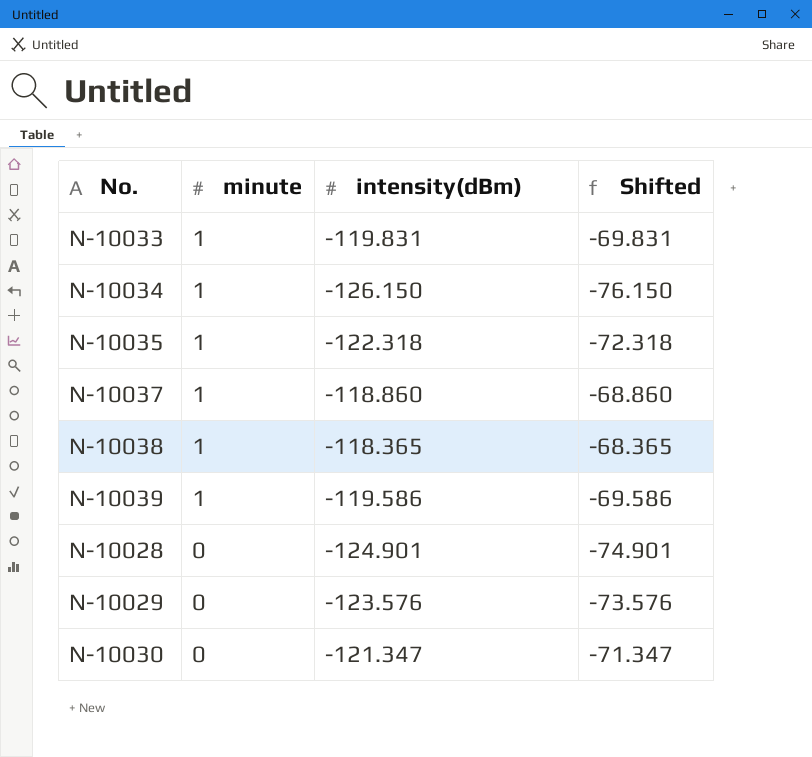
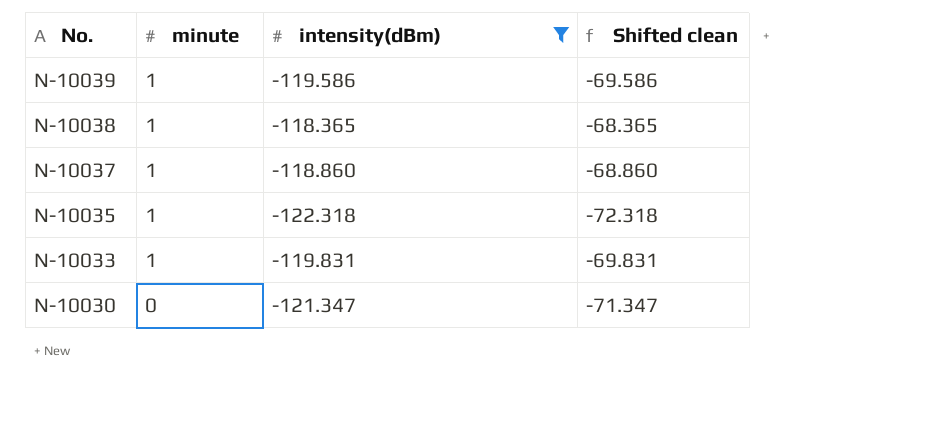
filter: none -> intensity(dBm) >= -122.318
row order: minute descending -> No. descending
column name: Shifted -> Shifted clean

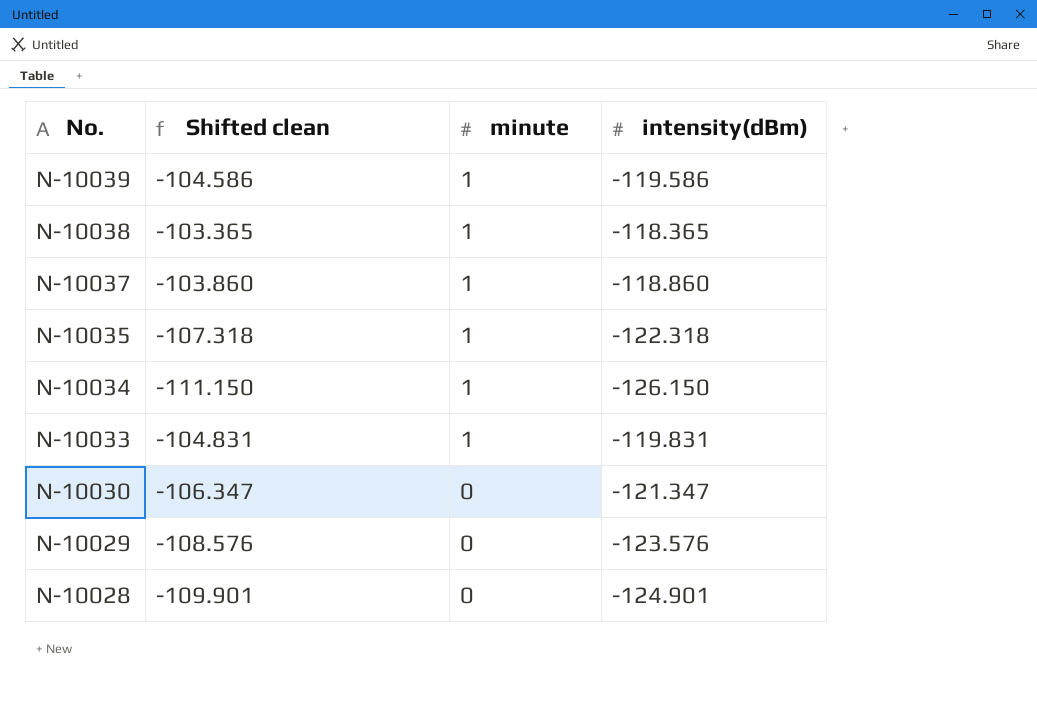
filter: intensity(dBm) >= -122.318 -> none
column Shifted clean | formula: [intensity(dBm)] + 50 -> [intensity(dBm)] + 15
column Shifted clean | position: 4 -> 2

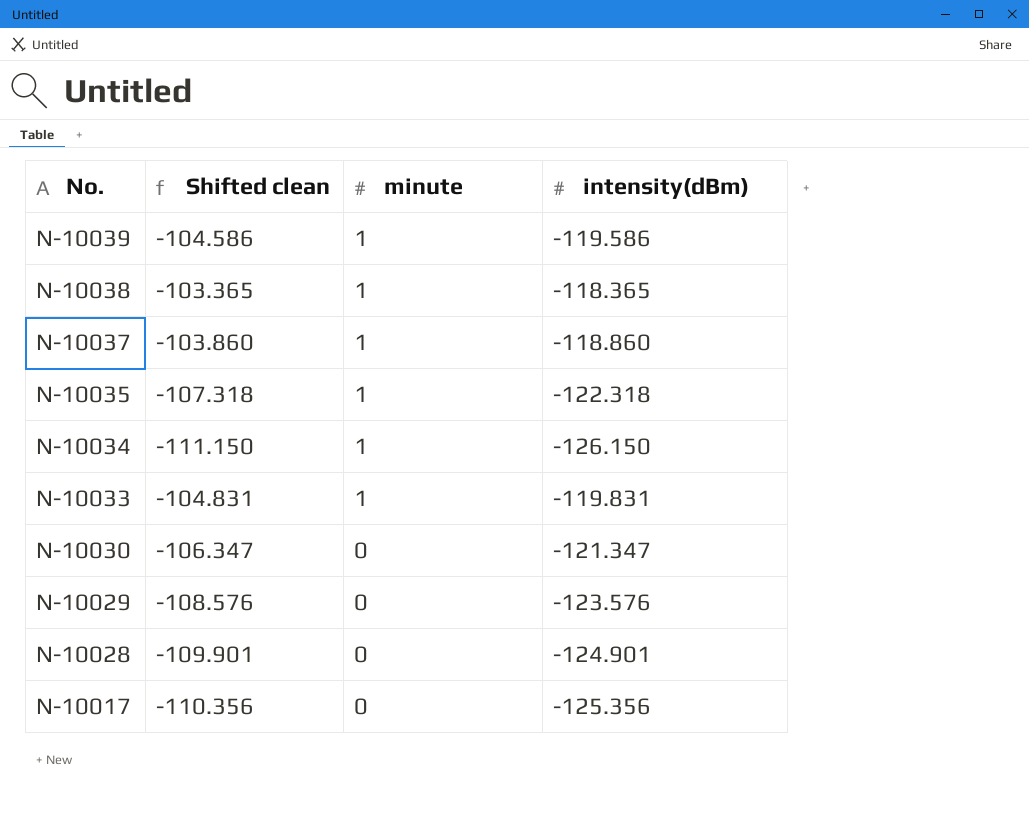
row N-10017: none -> -110.356 | 0 | -125.356

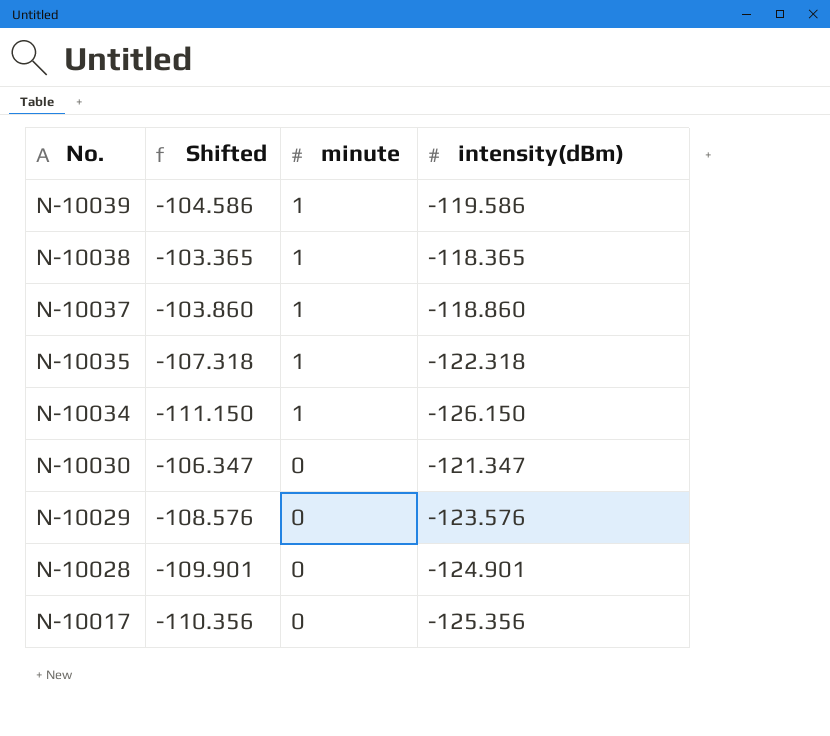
column name: Shifted clean -> Shifted
row N-10033: -104.831 | 1 | -119.831 -> none

